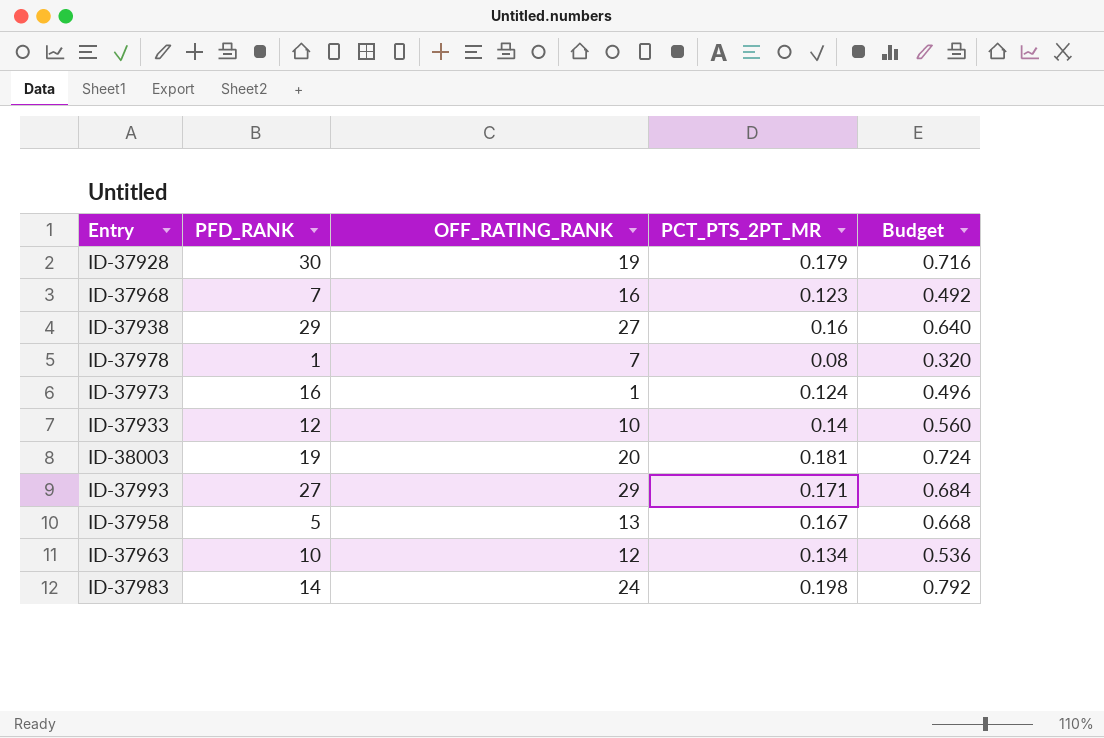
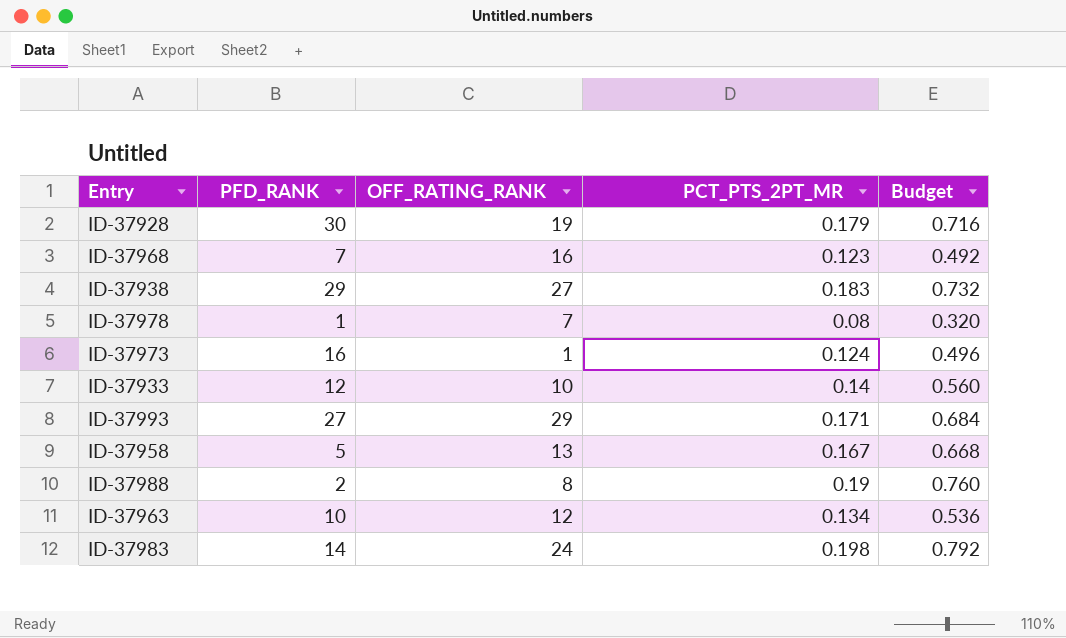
row ID-38003: 19 | 20 | 0.181 | 0.724 -> none
ID-37938 | PCT_PTS_2PT_MR: 0.16 -> 0.183
ID-37938 | Budget: 0.640 -> 0.732
row ID-37988: none -> 2 | 8 | 0.19 | 0.760

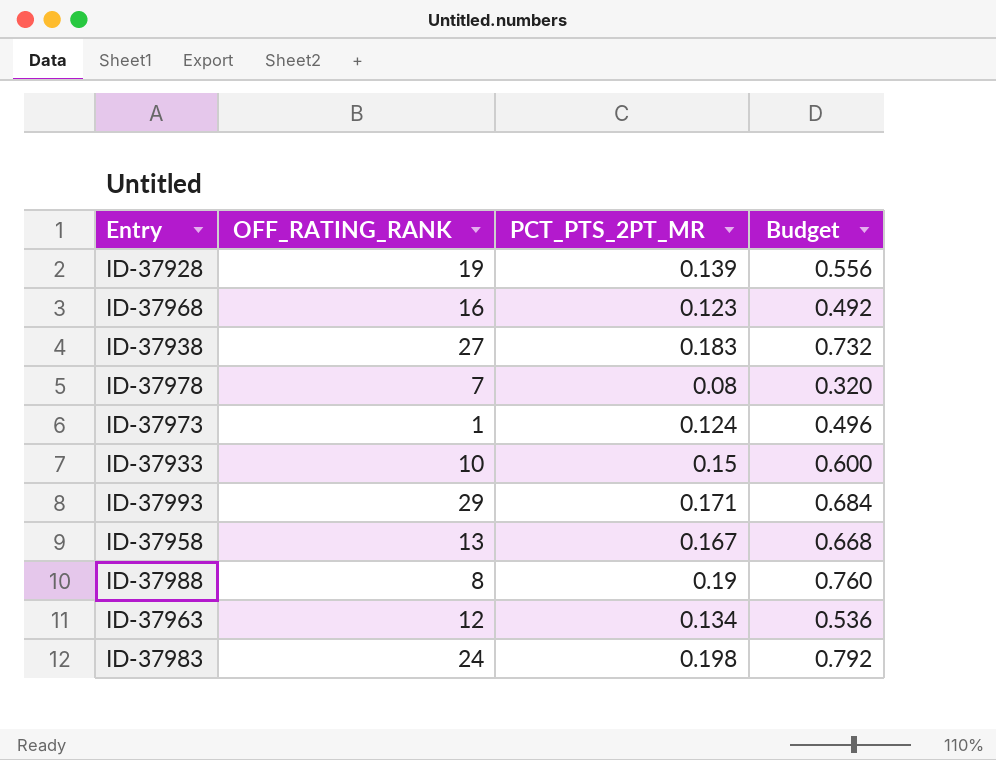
column PFD_RANK | position: 2 -> none
ID-37928 | PCT_PTS_2PT_MR: 0.179 -> 0.139
ID-37928 | Budget: 0.716 -> 0.556
ID-37933 | PCT_PTS_2PT_MR: 0.14 -> 0.15
ID-37933 | Budget: 0.560 -> 0.600

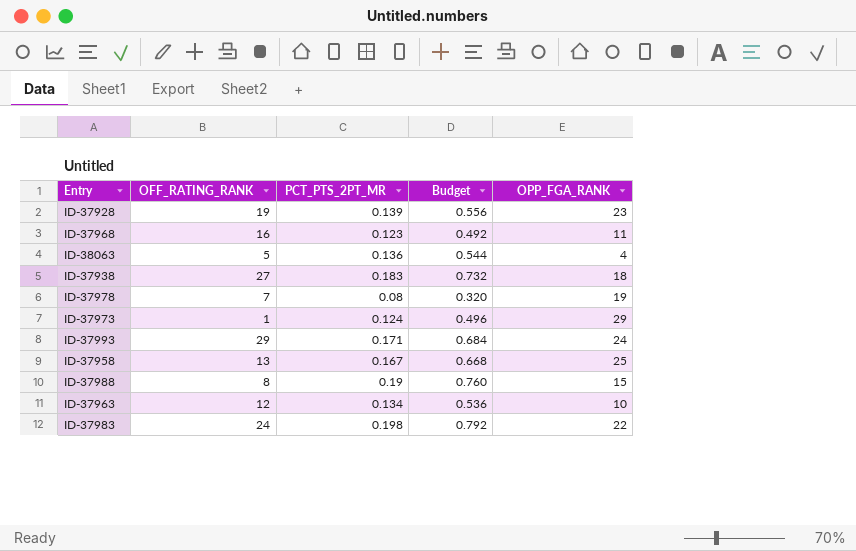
column OPP_FGA_RANK | position: none -> 5
row ID-37933: 10 | 0.15 | 0.600 -> none
row ID-38063: none -> 5 | 0.136 | 0.544 | 4

